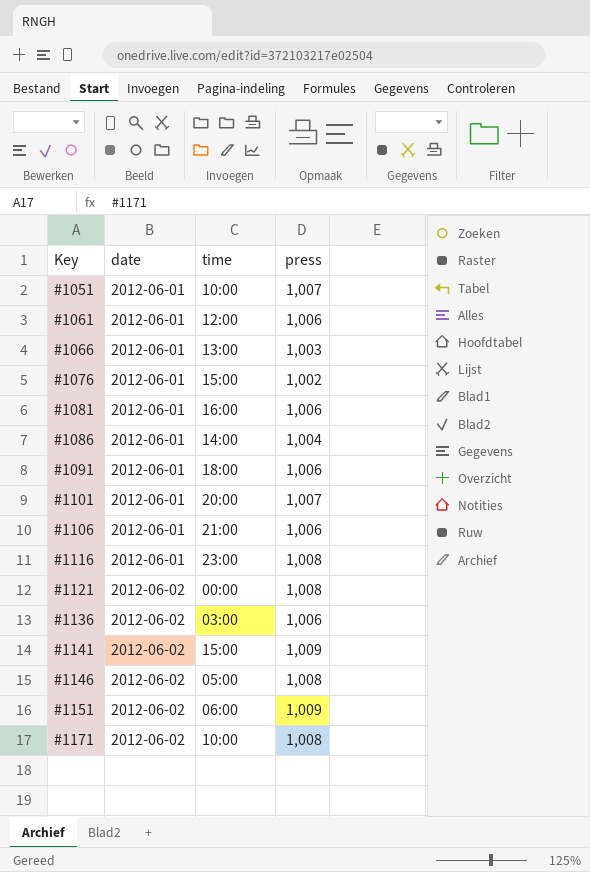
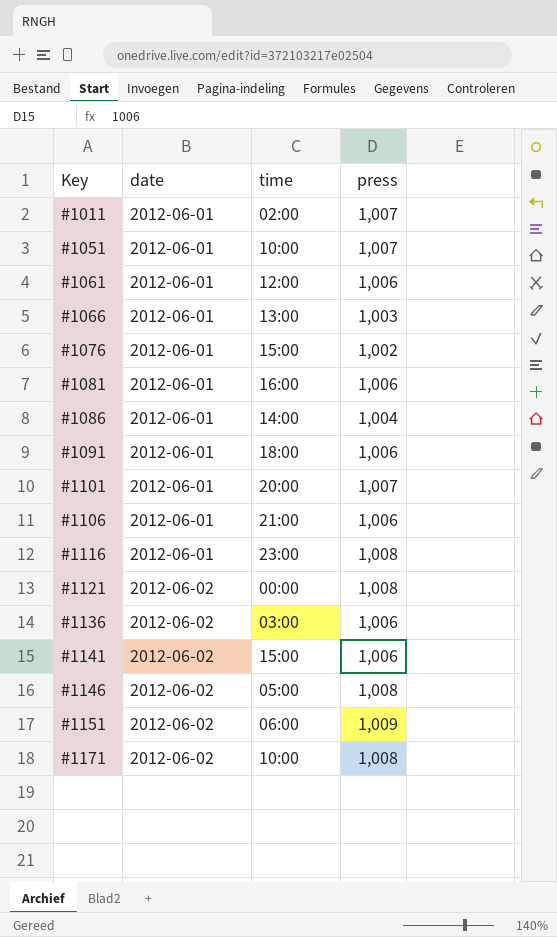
row #1011: none -> 2012-06-01 | 02:00 | 1,007
#1141 | press: 1,009 -> 1,006

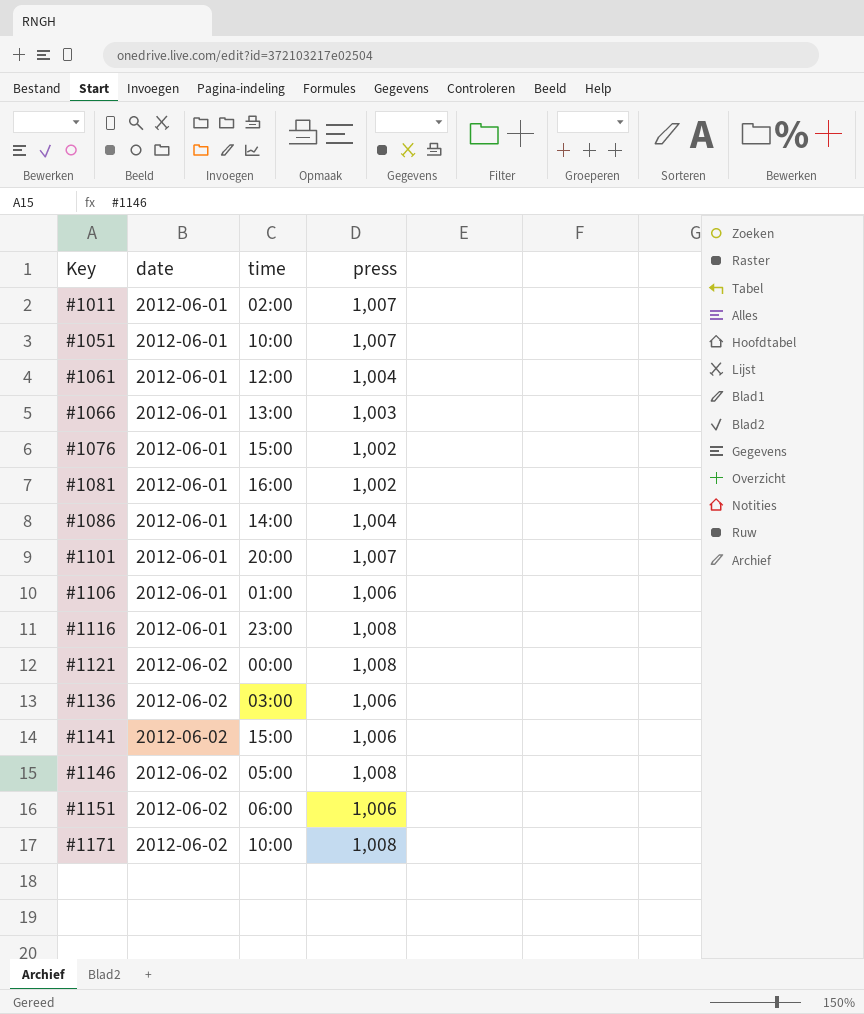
row #1091: 2012-06-01 | 18:00 | 1,006 -> none
#1061 | press: 1,006 -> 1,004
#1081 | press: 1,006 -> 1,002
#1106 | time: 21:00 -> 01:00
#1151 | press: 1,009 -> 1,006

